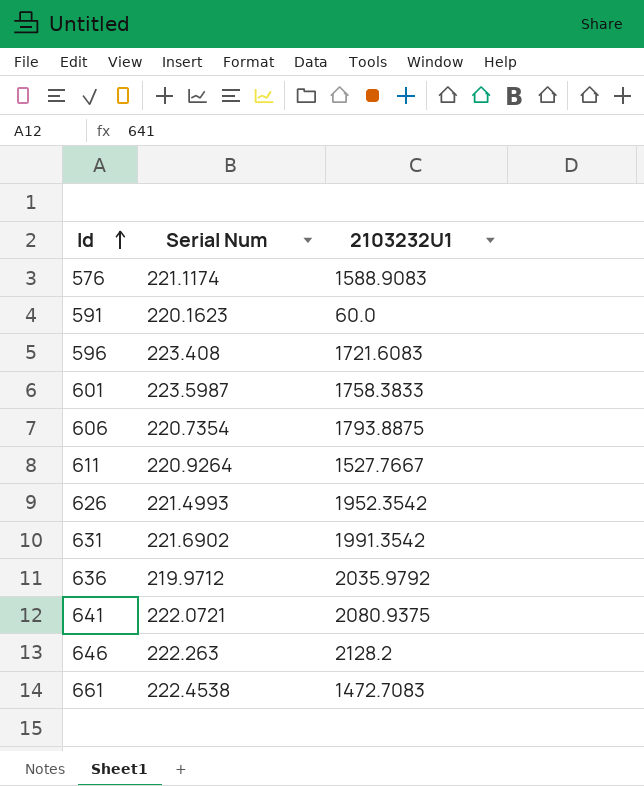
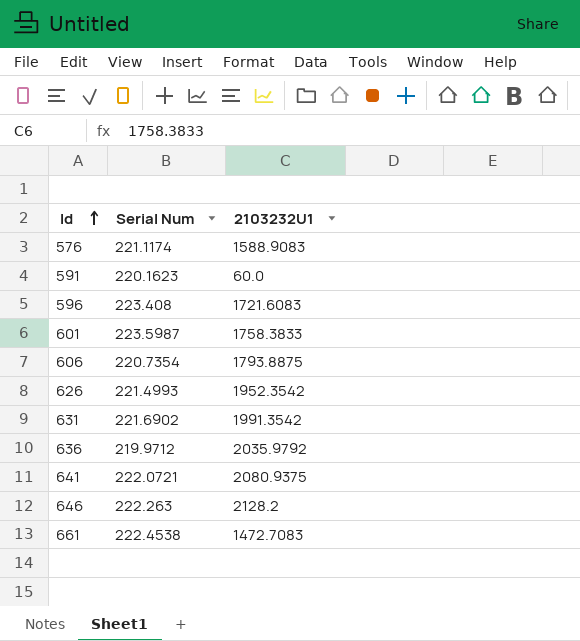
row 611: 220.9264 | 1527.7667 -> none

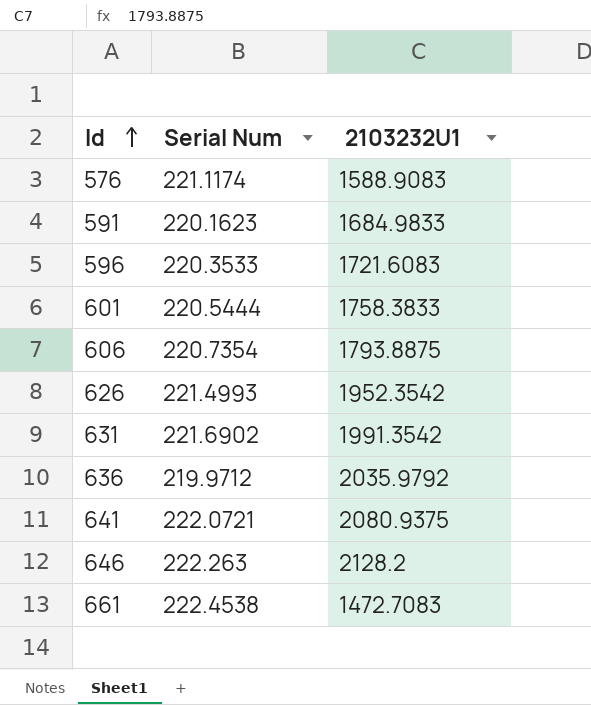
591 | 2103232U1: 60.0 -> 1684.9833
596 | Serial Num: 223.408 -> 220.3533
601 | Serial Num: 223.5987 -> 220.5444

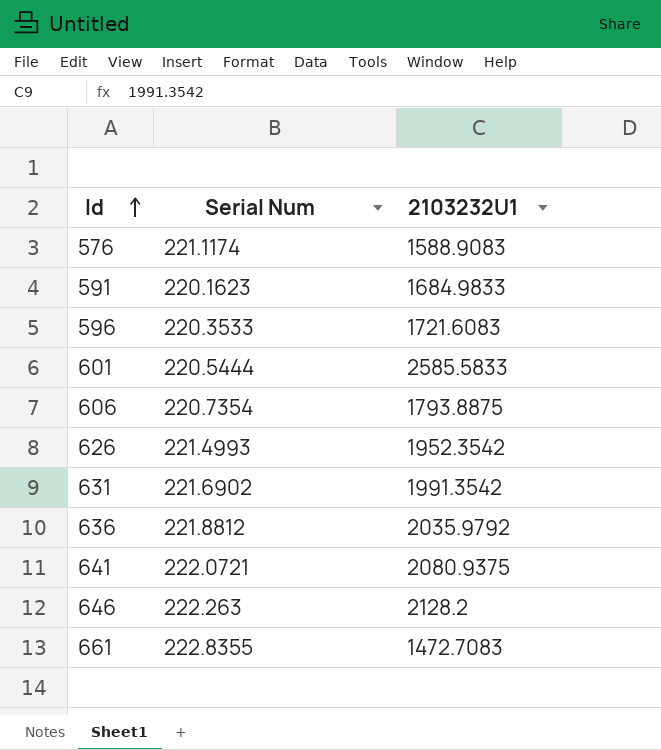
601 | 2103232U1: 1758.3833 -> 2585.5833
636 | Serial Num: 219.9712 -> 221.8812
661 | Serial Num: 222.4538 -> 222.8355

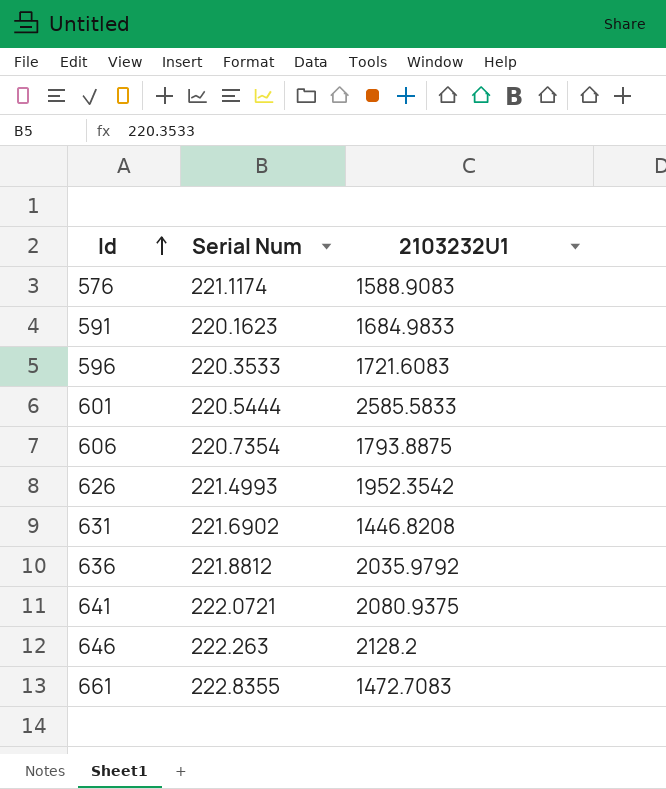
631 | 2103232U1: 1991.3542 -> 1446.8208

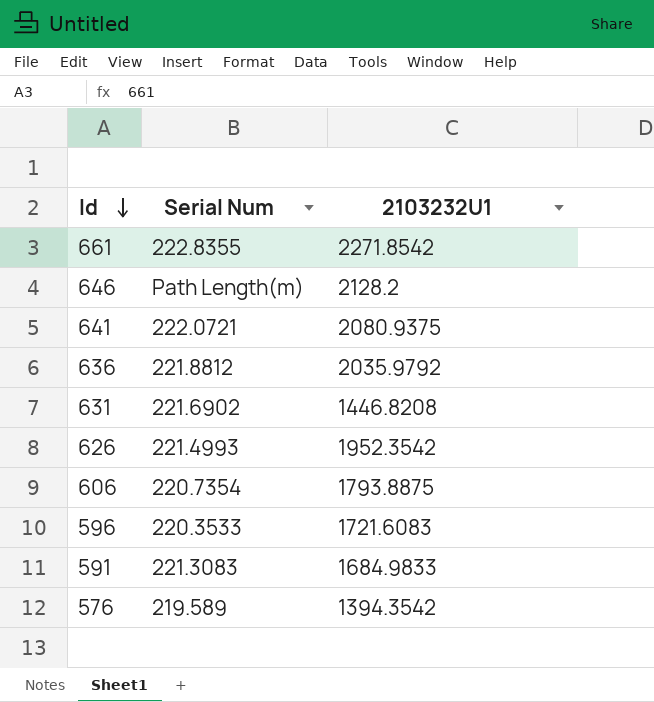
row order: Id ascending -> Id descending
row 601: 220.5444 | 2585.5833 -> none
661 | 2103232U1: 1472.7083 -> 2271.8542
646 | Serial Num: 222.263 -> Path Length(m)
591 | Serial Num: 220.1623 -> 221.3083
576 | Serial Num: 221.1174 -> 219.589
576 | 2103232U1: 1588.9083 -> 1394.3542

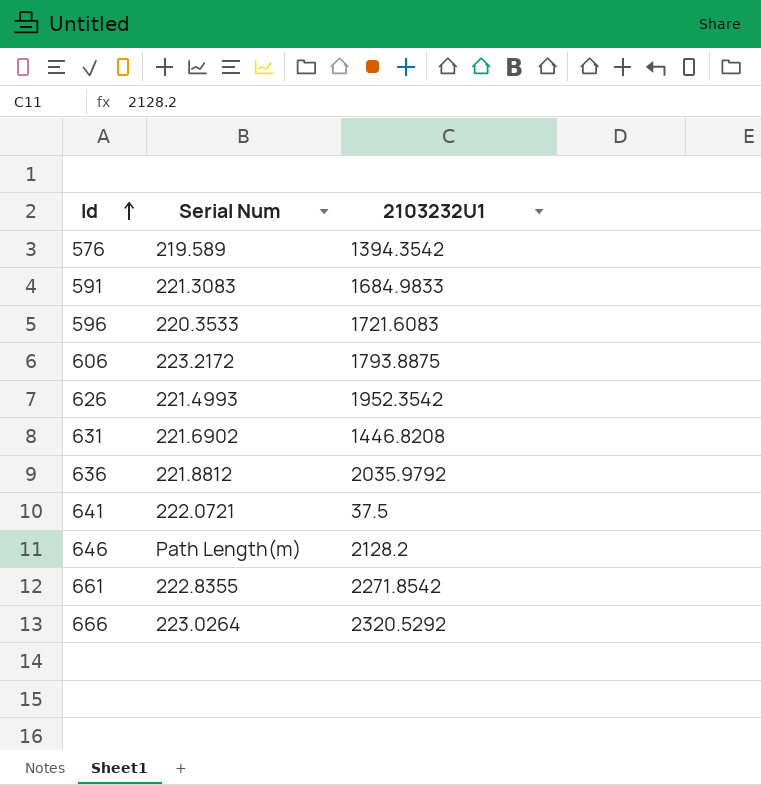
row order: Id descending -> Id ascending
606 | Serial Num: 220.7354 -> 223.2172
641 | 2103232U1: 2080.9375 -> 37.5
row 666: none -> 223.0264 | 2320.5292

